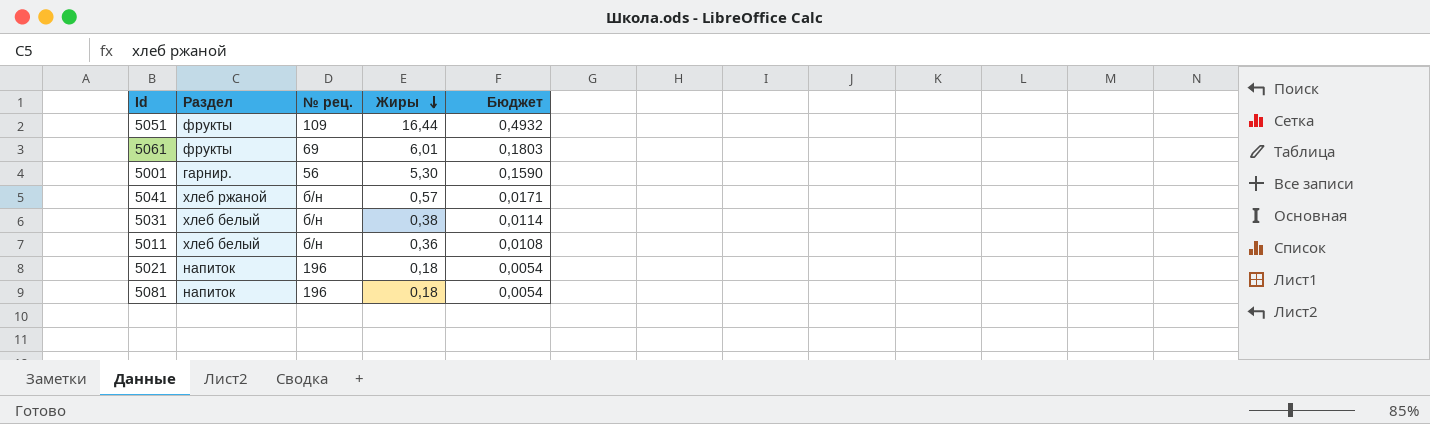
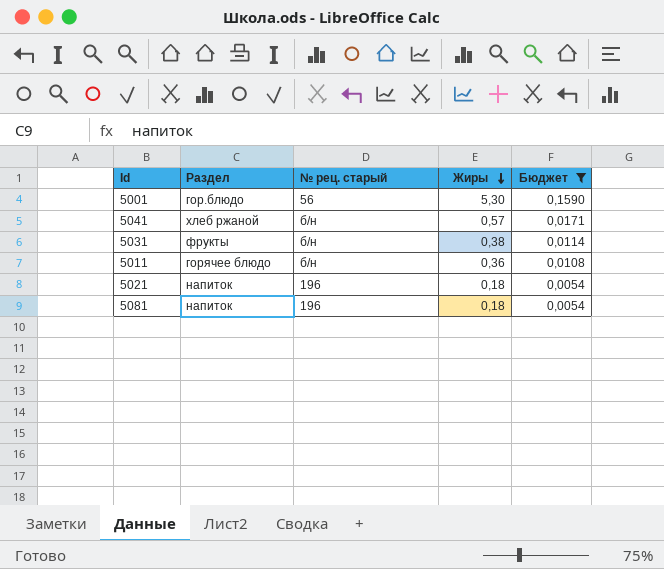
filter: none -> Бюджет <= 0,1590
column name: № рец. -> № рец. старый
5001 | Раздел: гарнир. -> гор.блюдо
5031 | Раздел: хлеб белый -> фрукты
5011 | Раздел: хлеб белый -> горячее блюдо

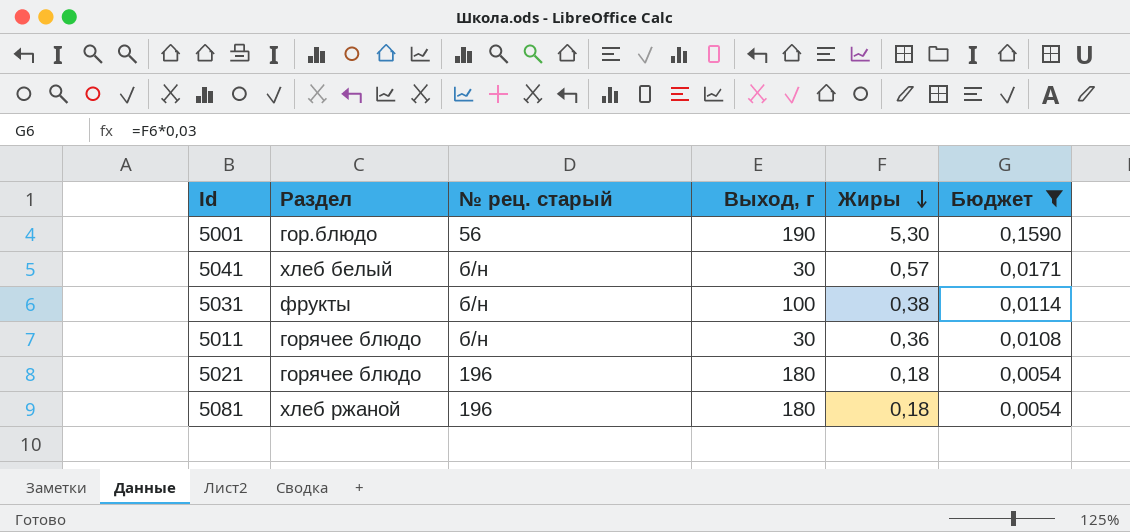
column Выход, г | position: none -> 4
5041 | Раздел: хлеб ржаной -> хлеб белый
5021 | Раздел: напиток -> горячее блюдо
5081 | Раздел: напиток -> хлеб ржаной

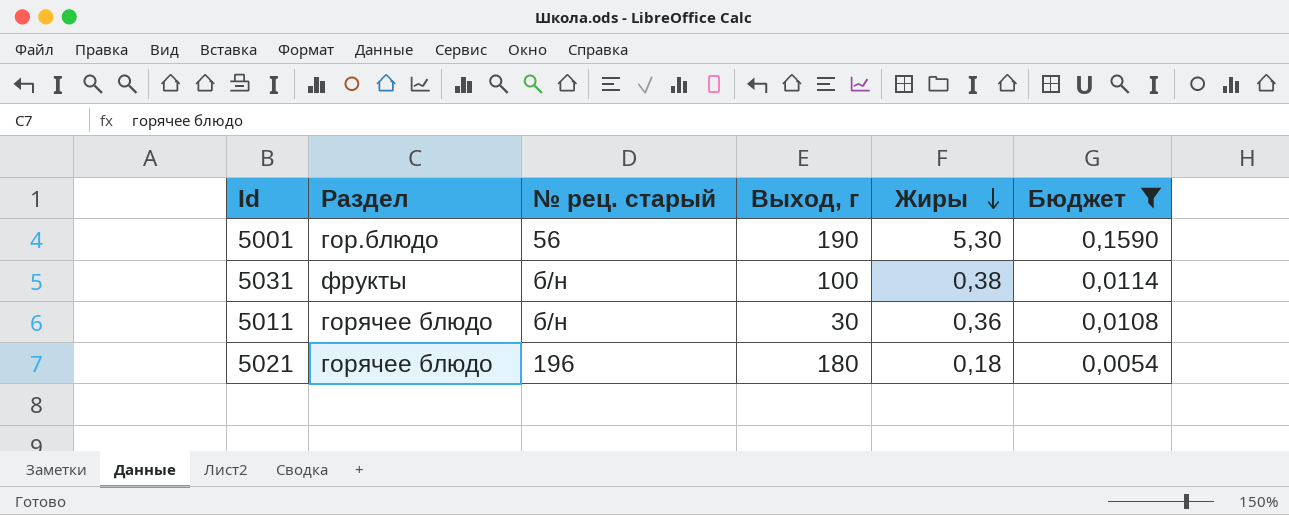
row 5041: хлеб белый | б/н | 30 | 0,57 | 0,0171 -> none
row 5081: хлеб ржаной | 196 | 180 | 0,18 | 0,0054 -> none

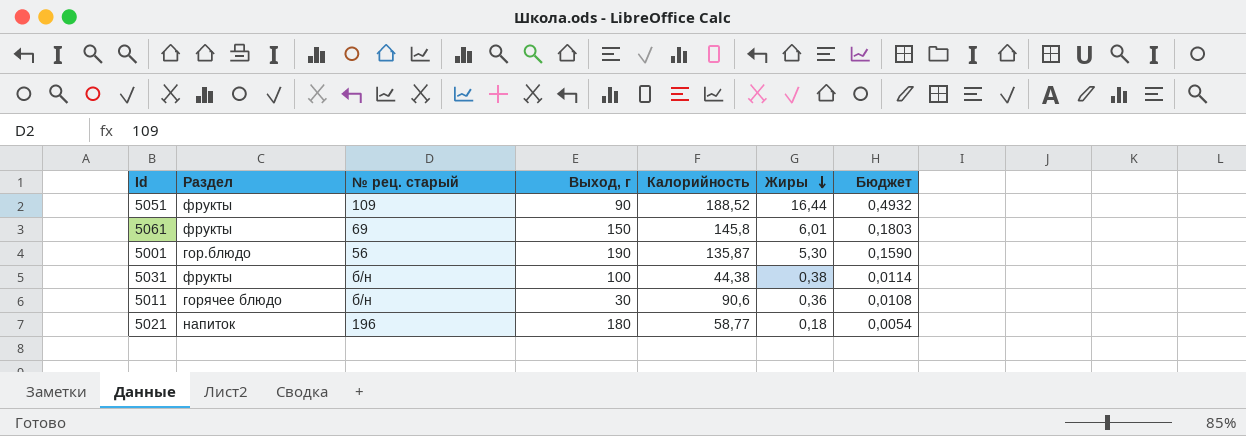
filter: Бюджет <= 0,1590 -> none
column Калорийность | position: none -> 5
5021 | Раздел: горячее блюдо -> напиток

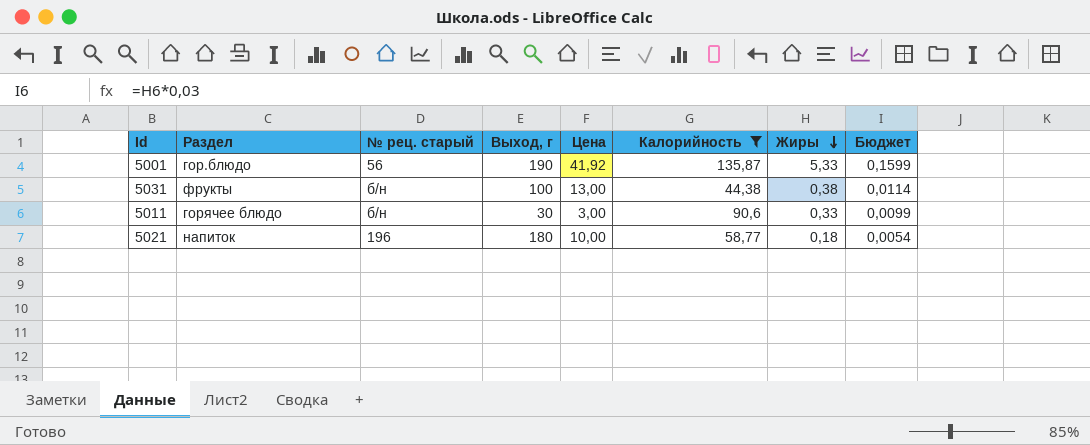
filter: none -> Калорийность <= 135,87
column Цена | position: none -> 5
5001 | Жиры: 5,30 -> 5,33
5001 | Бюджет: 0,1590 -> 0,1599
5011 | Жиры: 0,36 -> 0,33
5011 | Бюджет: 0,0108 -> 0,0099

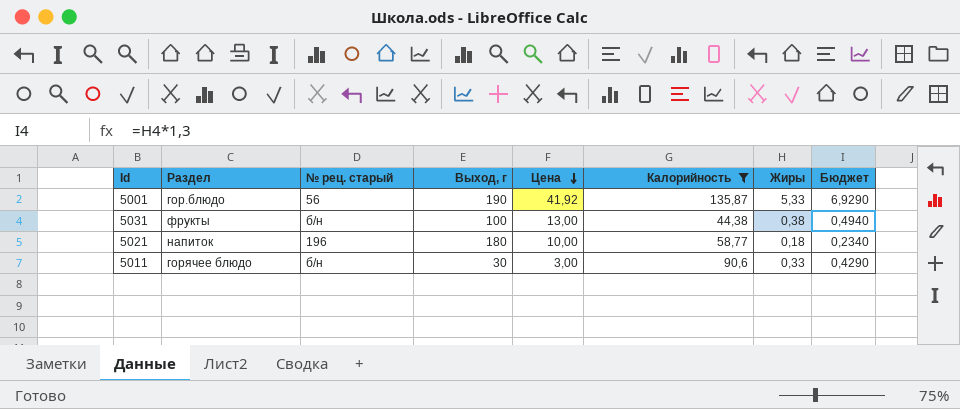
row order: Жиры descending -> Цена descending
column Бюджет | formula: [Жиры] * 0,03 -> [Жиры] * 1,3

